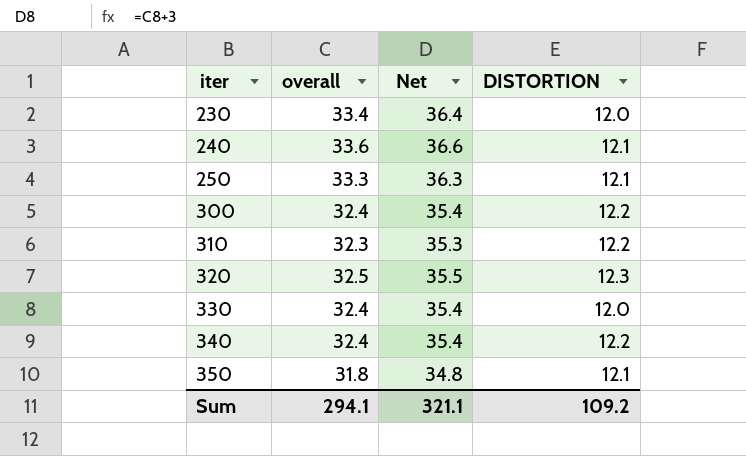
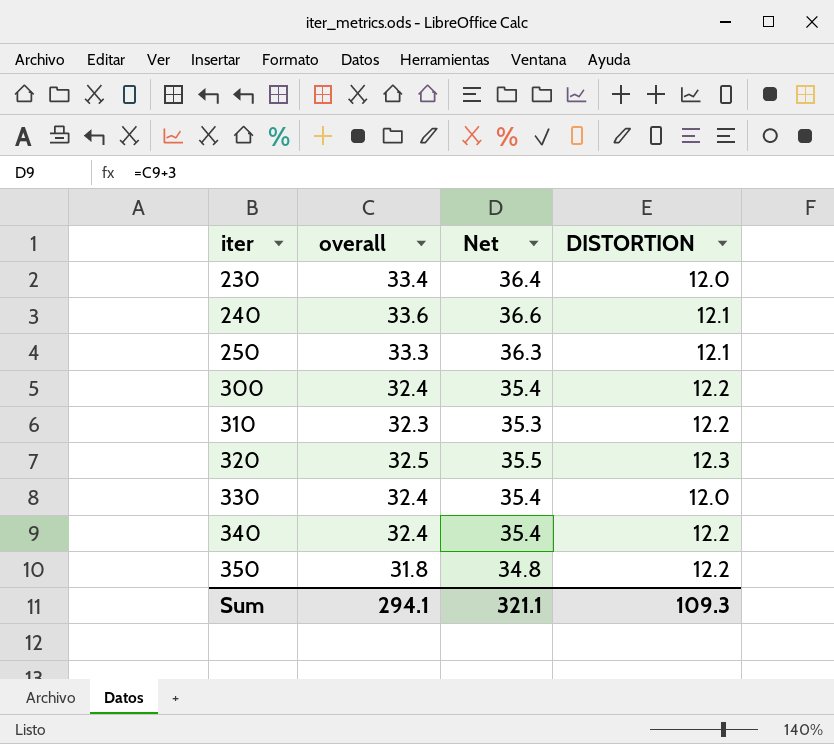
350 | DISTORTION: 12.1 -> 12.2
Sum | DISTORTION: 109.2 -> 109.3

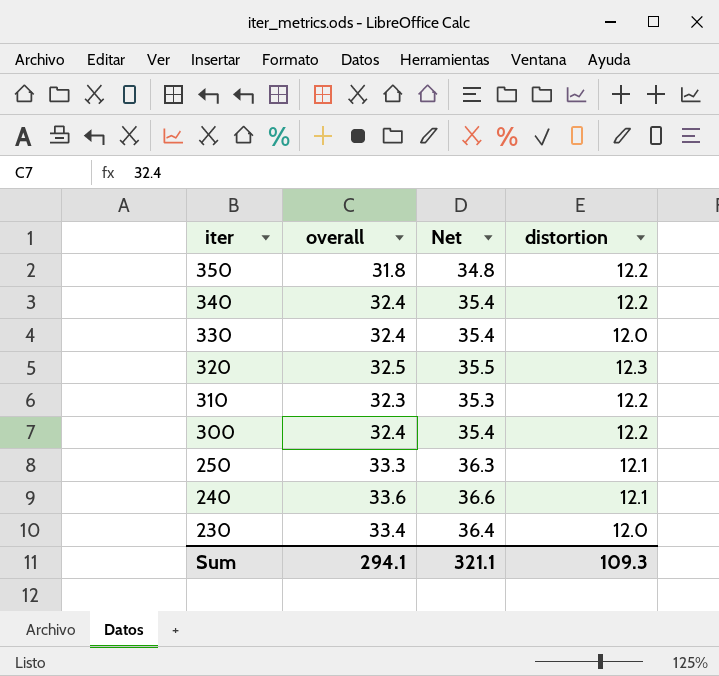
row order: iter ascending -> iter descending
column name: DISTORTION -> distortion

